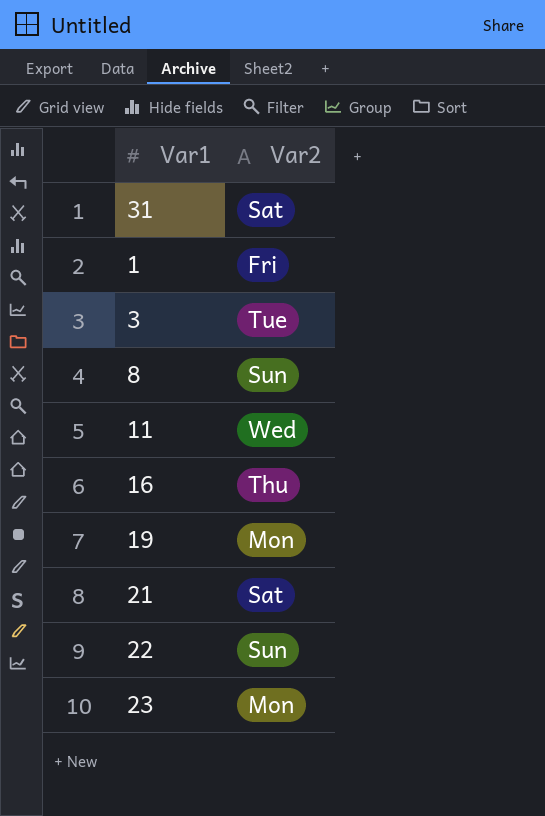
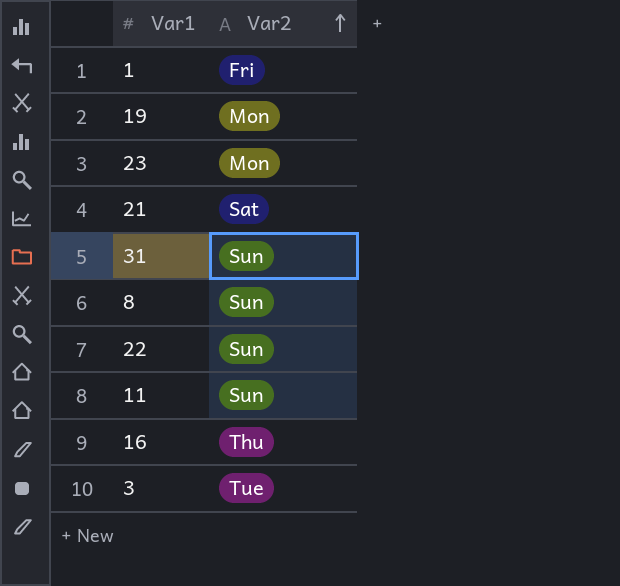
row order: none -> Var2 ascending
31 | Var2: Sat -> Sun
11 | Var2: Wed -> Sun

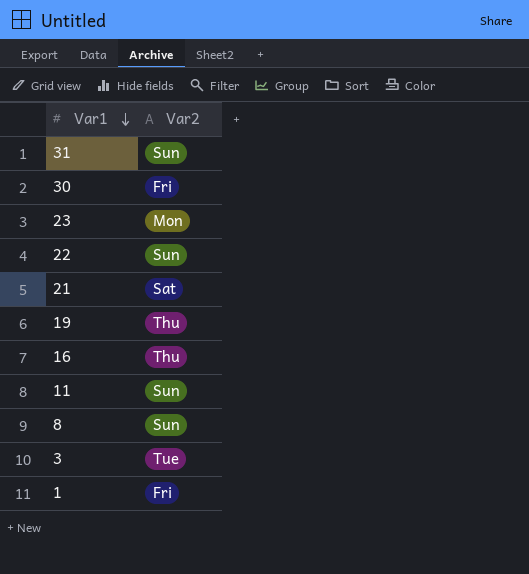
row order: Var2 ascending -> Var1 descending
row 30: none -> Fri
19 | Var2: Mon -> Thu

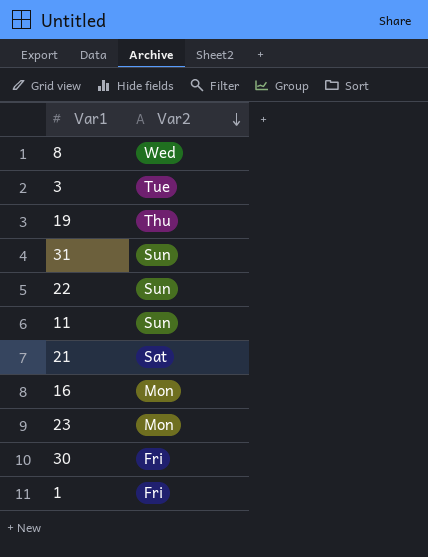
row order: Var1 descending -> Var2 descending
8 | Var2: Sun -> Wed
16 | Var2: Thu -> Mon

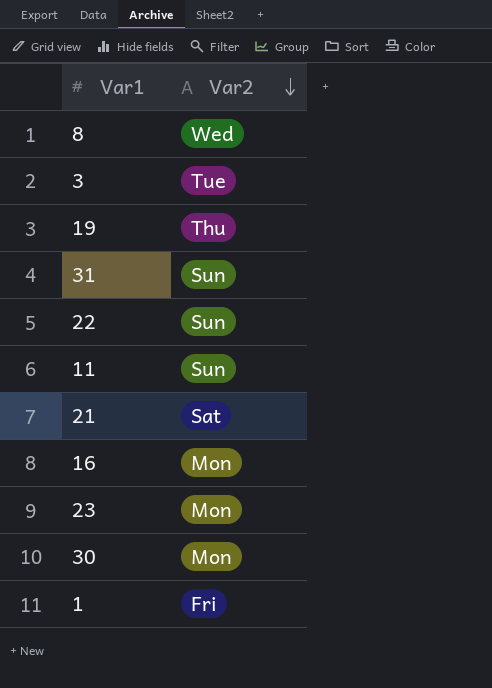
30 | Var2: Fri -> Mon

